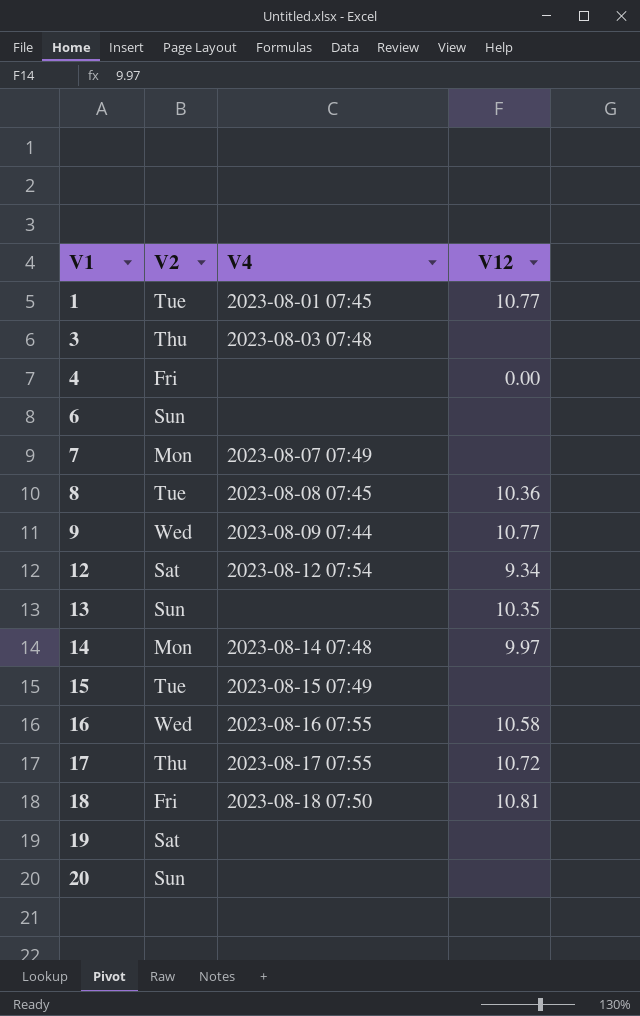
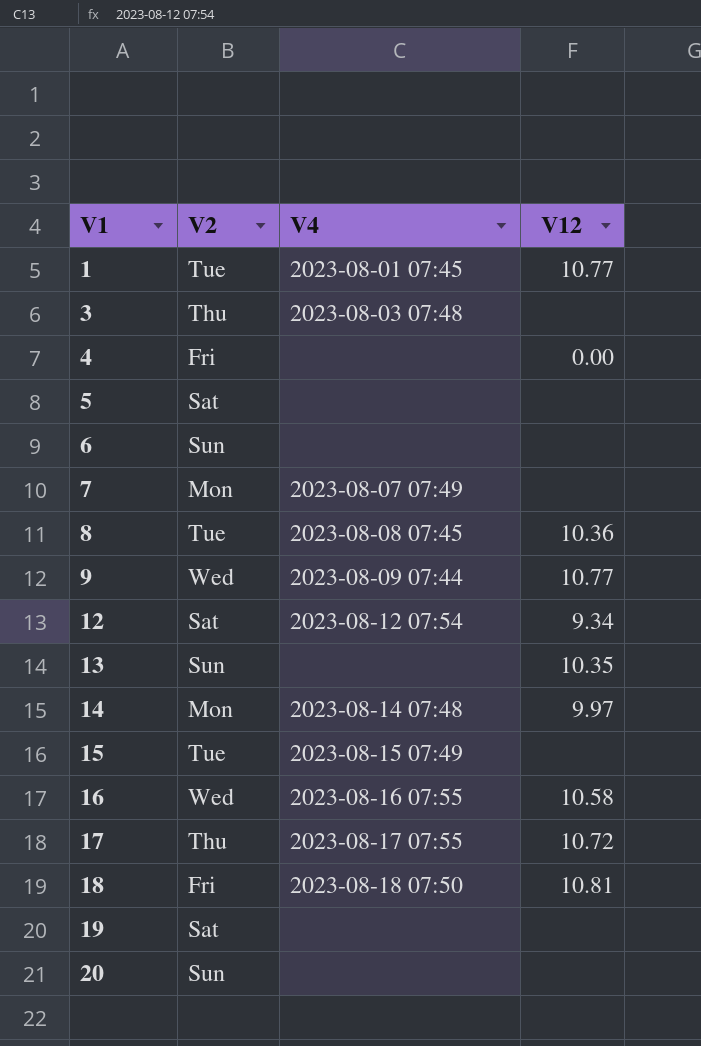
row 5: none -> Sat | none | none

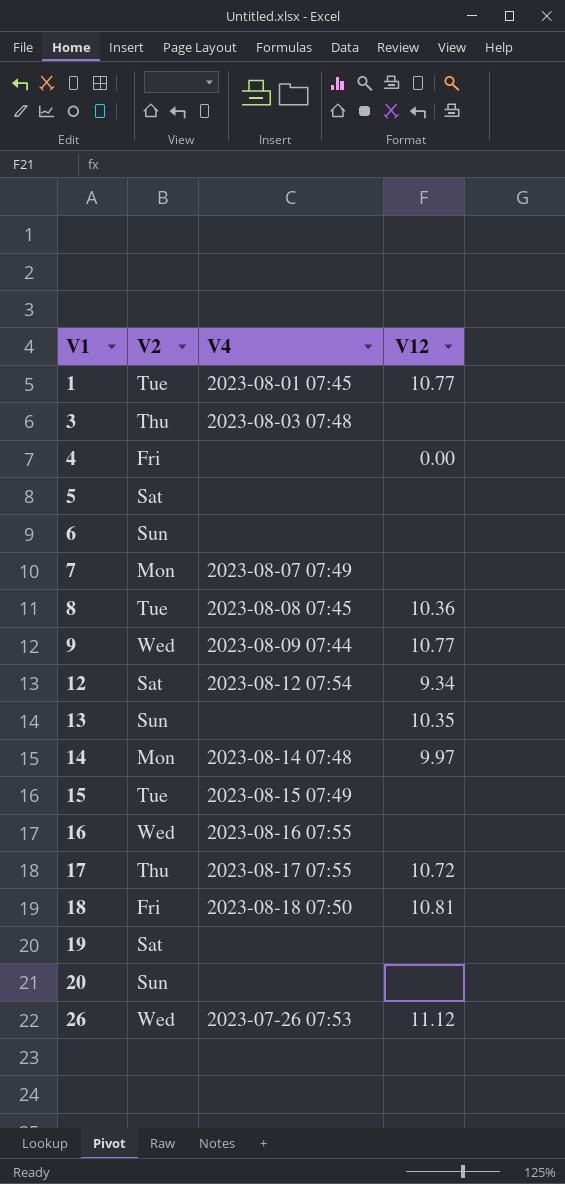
16 | V12: 10.58 -> none
row 26: none -> Wed | 2023-07-26 07:53 | 11.12

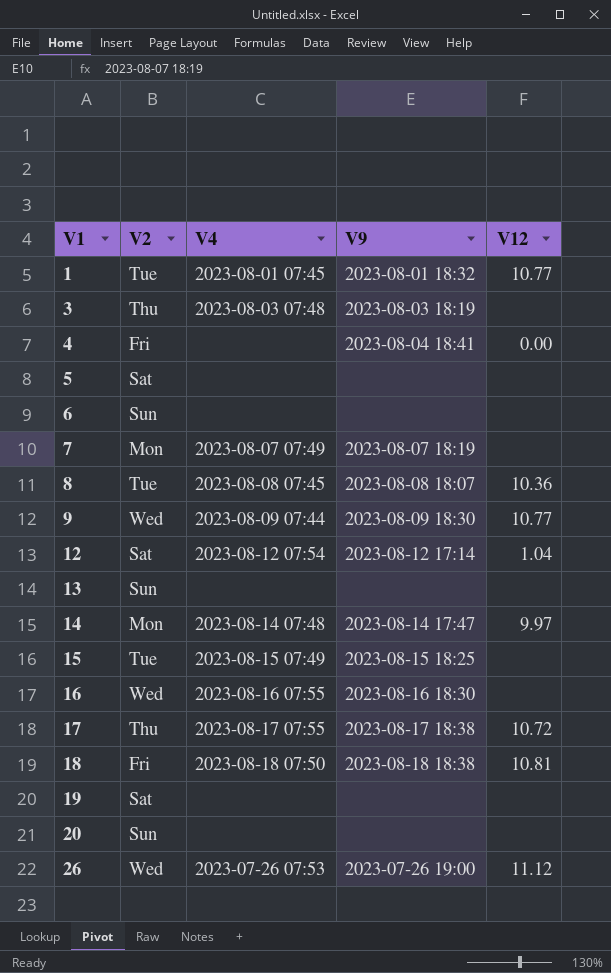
column V9 | position: none -> 4
12 | V12: 9.34 -> 1.04
13 | V12: 10.35 -> none

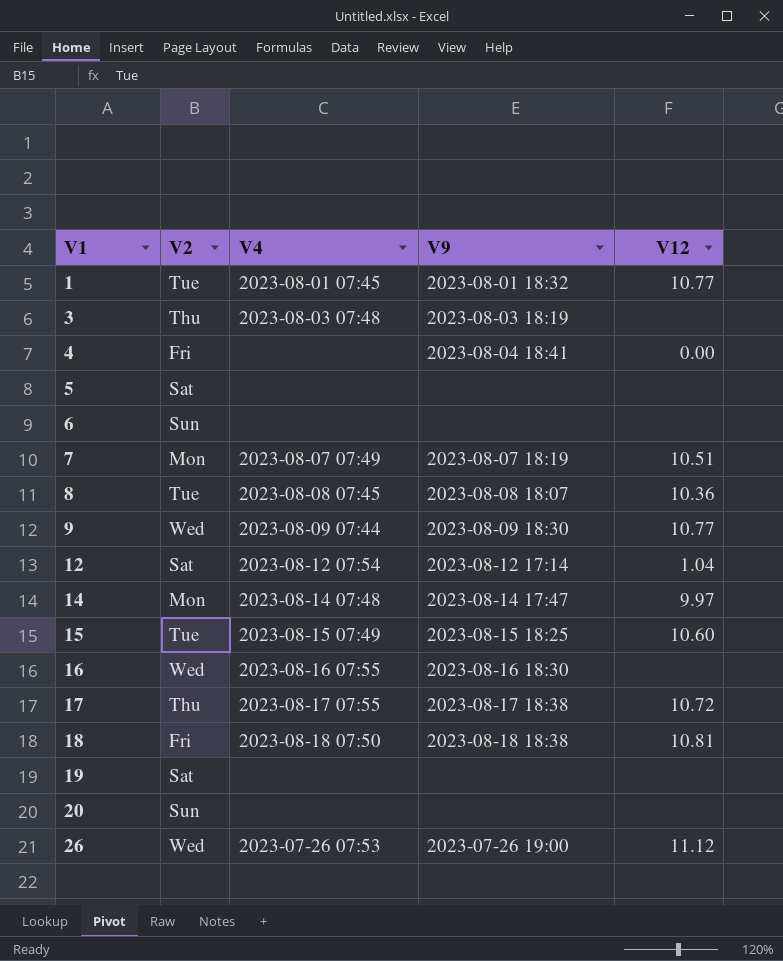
row 13: Sun | none | none | none -> none
7 | V12: none -> 10.51
15 | V12: none -> 10.60

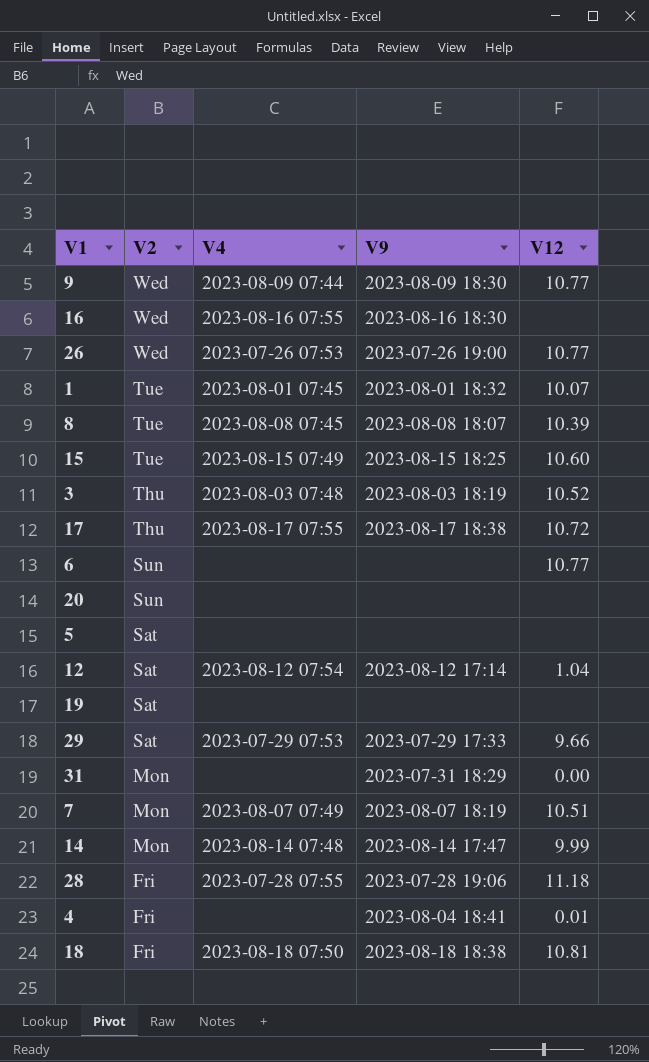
row order: V1 ascending -> V2 descending
26 | V12: 11.12 -> 10.77
1 | V12: 10.77 -> 10.07
8 | V12: 10.36 -> 10.39
3 | V12: none -> 10.52
6 | V12: none -> 10.77
row 29: none -> Sat | 2023-07-29 07:53 | 2023-07-29 17:33 | 9.66
row 31: none -> Mon | none | 2023-07-31 18:29 | 0.00
14 | V12: 9.97 -> 9.99
row 28: none -> Fri | 2023-07-28 07:55 | 2023-07-28 19:06 | 11.18
4 | V12: 0.00 -> 0.01

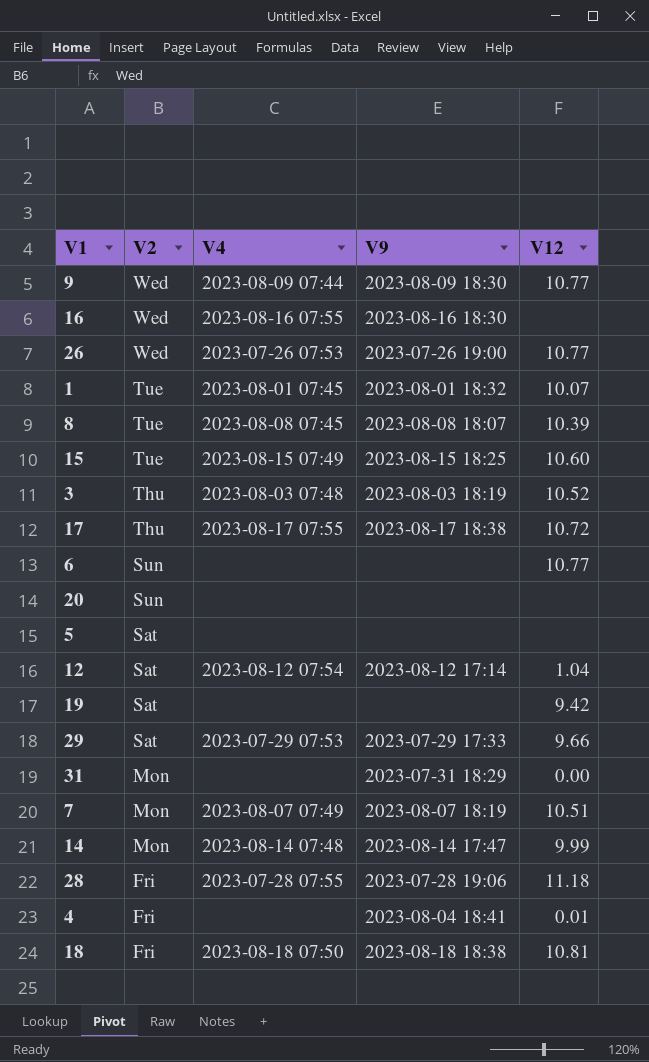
19 | V12: none -> 9.42

